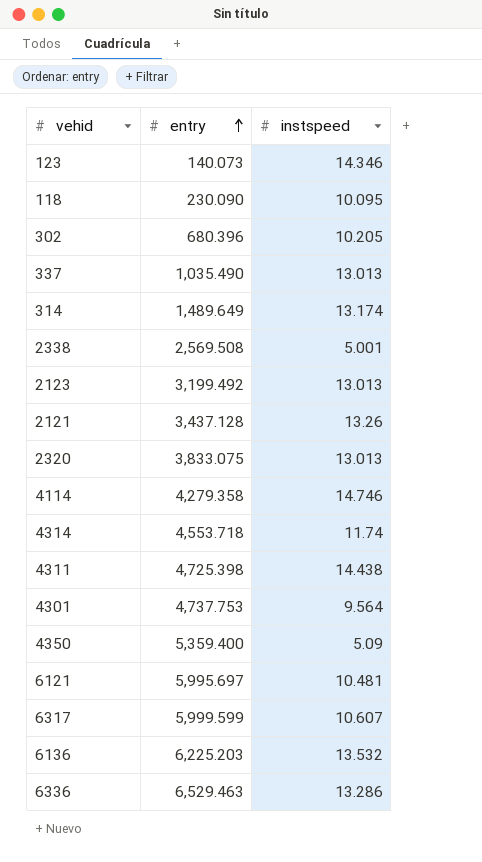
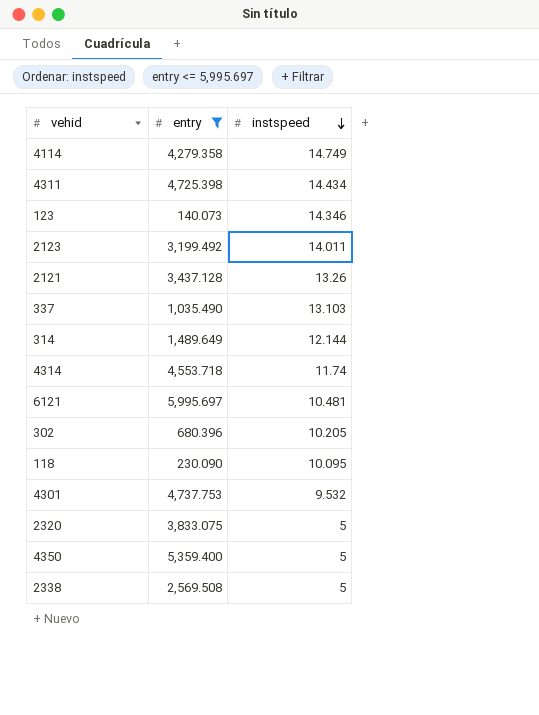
filter: none -> entry <= 5,995.697
row order: entry ascending -> instspeed descending
4114 | instspeed: 14.746 -> 14.749
4311 | instspeed: 14.438 -> 14.434
2123 | instspeed: 13.013 -> 14.011
337 | instspeed: 13.013 -> 13.103
314 | instspeed: 13.174 -> 12.144
4301 | instspeed: 9.564 -> 9.532
2320 | instspeed: 13.013 -> 5
4350 | instspeed: 5.09 -> 5
2338 | instspeed: 5.001 -> 5

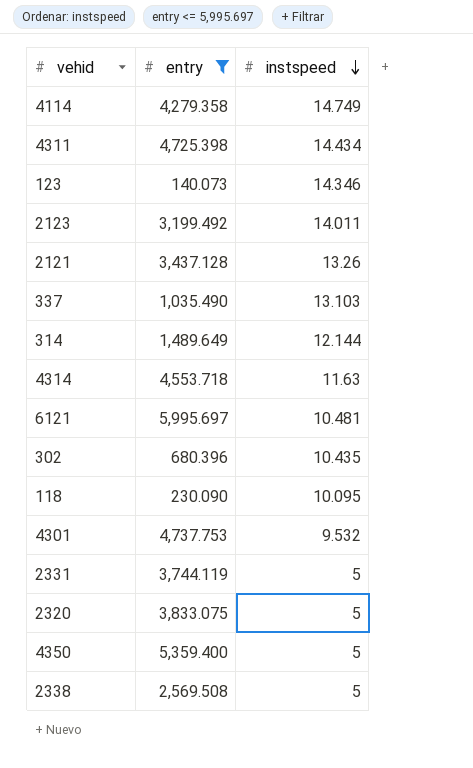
4314 | instspeed: 11.74 -> 11.63
302 | instspeed: 10.205 -> 10.435
row 2331: none -> 3,744.119 | 5

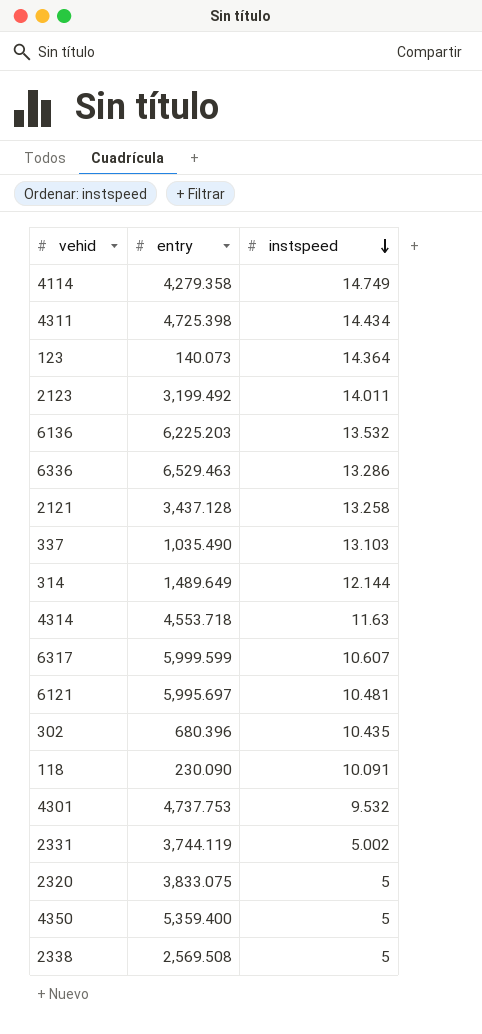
filter: entry <= 5,995.697 -> none
123 | instspeed: 14.346 -> 14.364
2121 | instspeed: 13.26 -> 13.258
118 | instspeed: 10.095 -> 10.091
2331 | instspeed: 5 -> 5.002

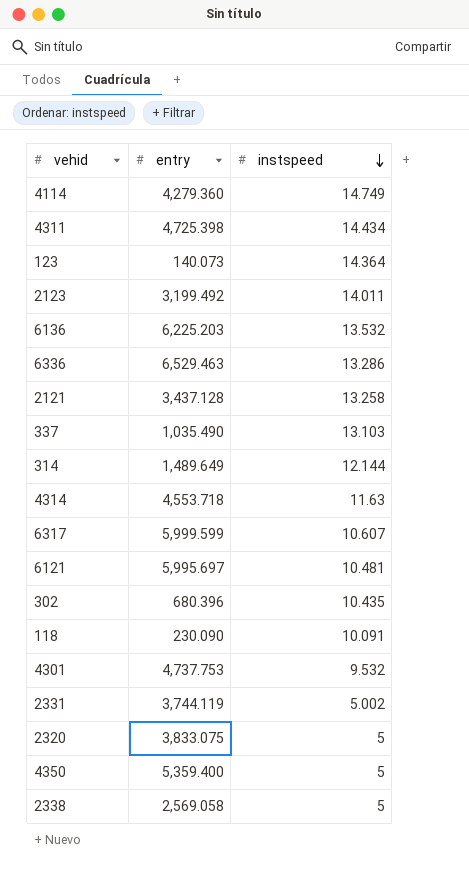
4114 | entry: 4,279.358 -> 4,279.360
2338 | entry: 2,569.508 -> 2,569.058

